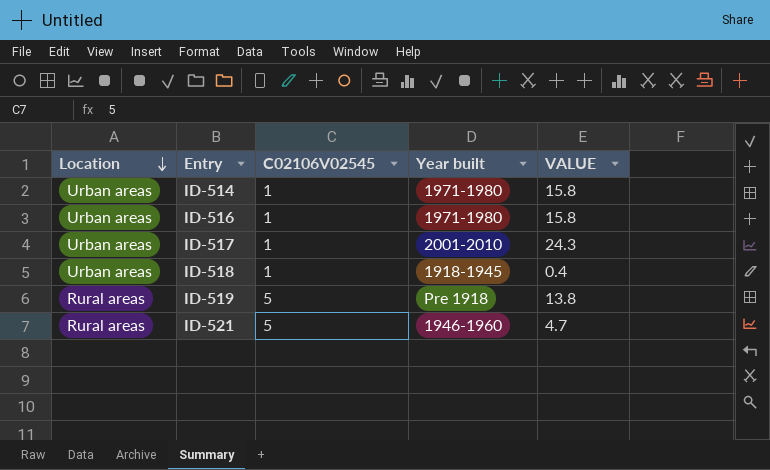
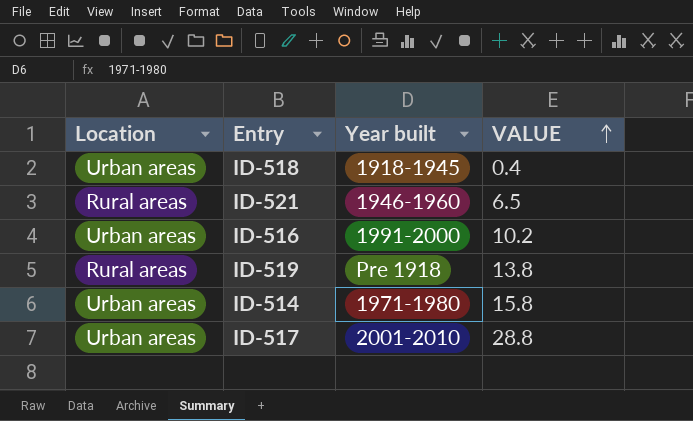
row order: Location descending -> VALUE ascending
column C02106V02545 | position: 3 -> none
ID-521 | VALUE: 4.7 -> 6.5
ID-516 | Year built: 1971-1980 -> 1991-2000
ID-516 | VALUE: 15.8 -> 10.2
ID-517 | VALUE: 24.3 -> 28.8

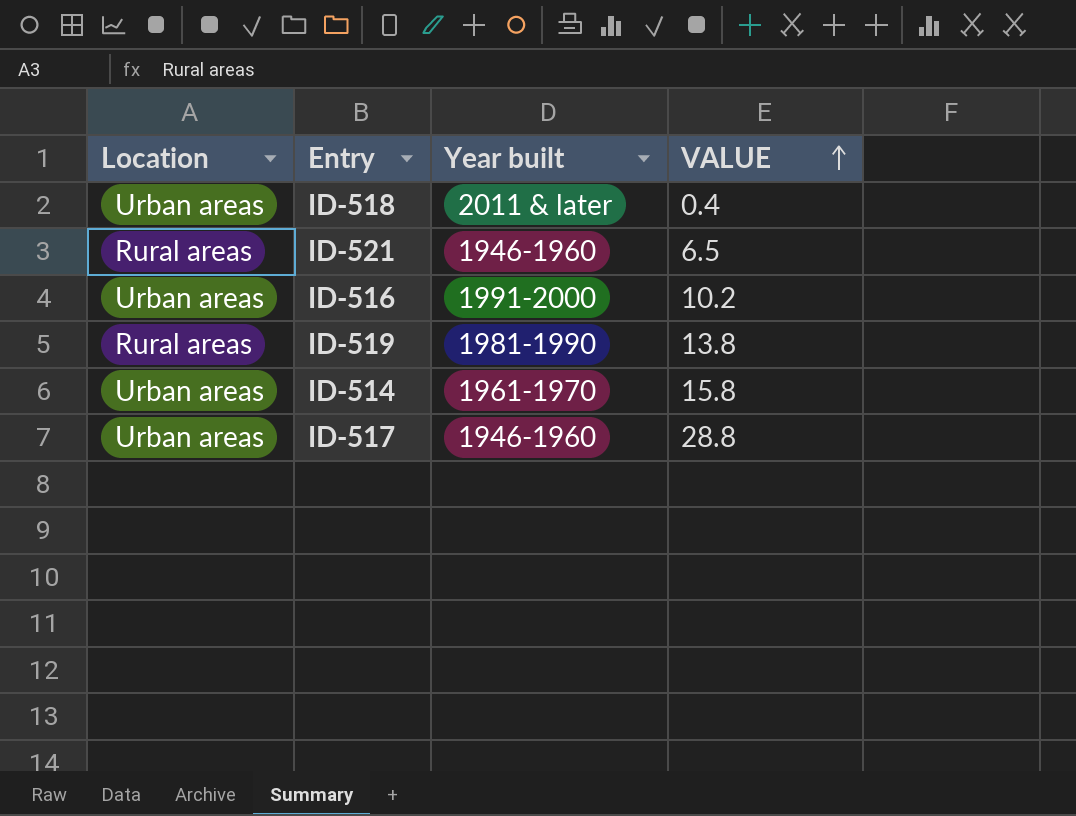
ID-518 | Year built: 1918-1945 -> 2011 & later
ID-519 | Year built: Pre 1918 -> 1981-1990
ID-514 | Year built: 1971-1980 -> 1961-1970
ID-517 | Year built: 2001-2010 -> 1946-1960

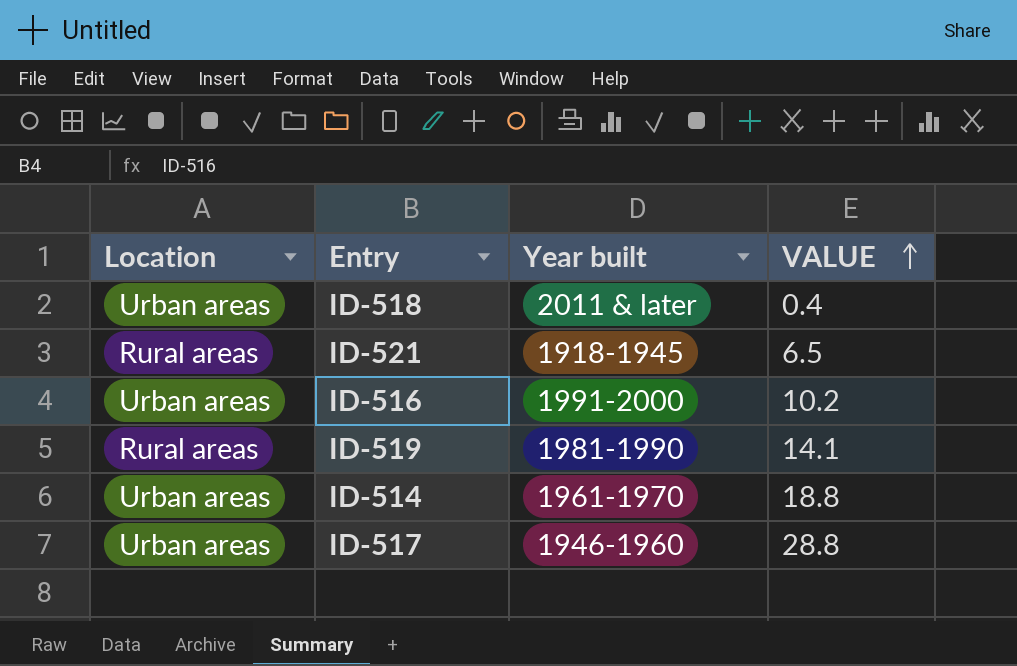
ID-521 | Year built: 1946-1960 -> 1918-1945
ID-519 | VALUE: 13.8 -> 14.1
ID-514 | VALUE: 15.8 -> 18.8

